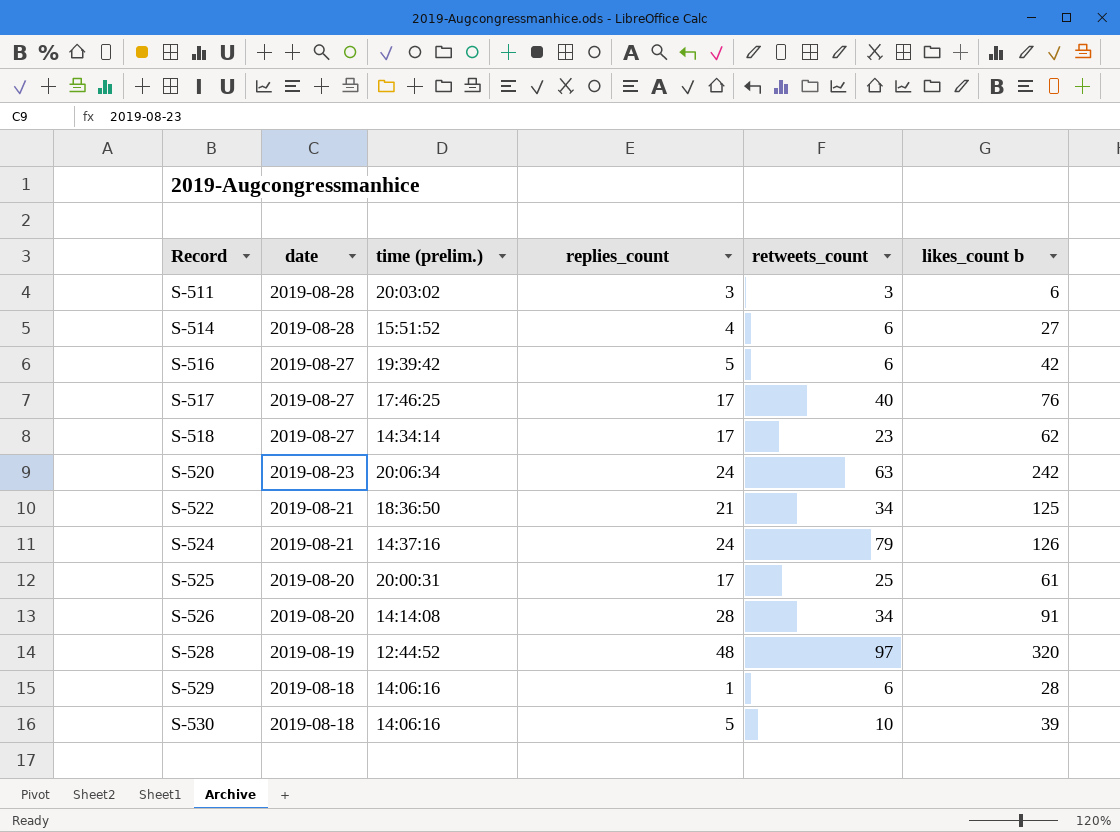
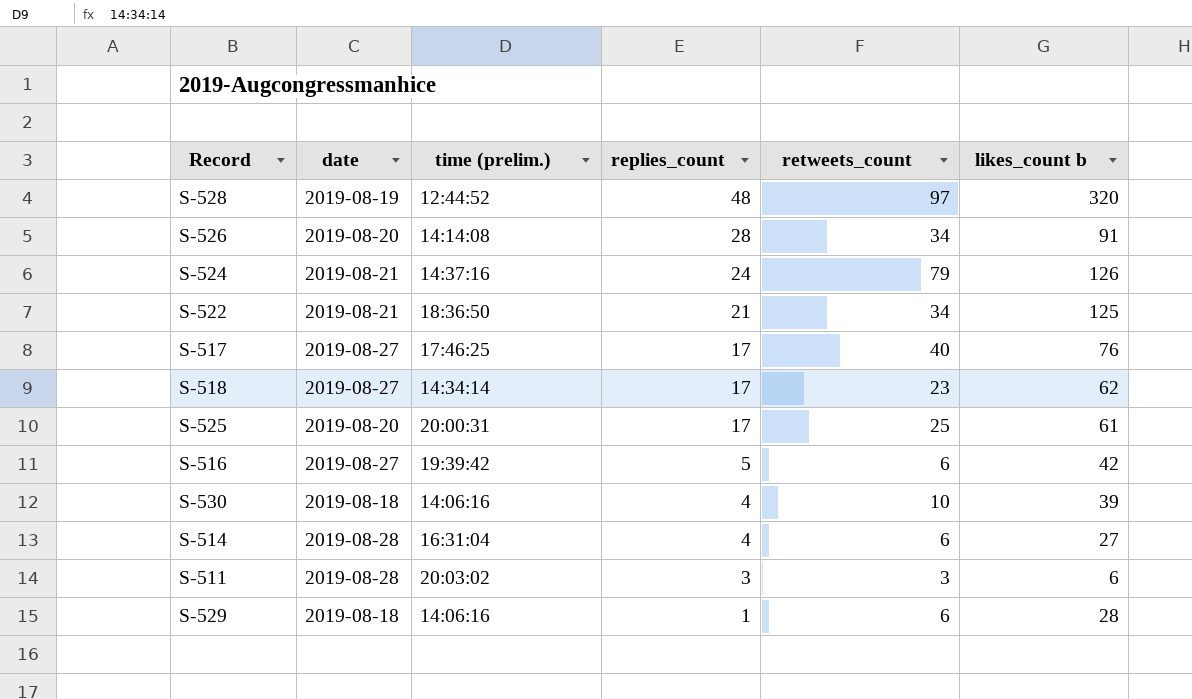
row order: Record ascending -> replies_count descending
row S-520: 2019-08-23 | 20:06:34 | 24 | 63 | 242 -> none
S-530 | replies_count: 5 -> 4
S-514 | time (prelim.): 15:51:52 -> 16:31:04

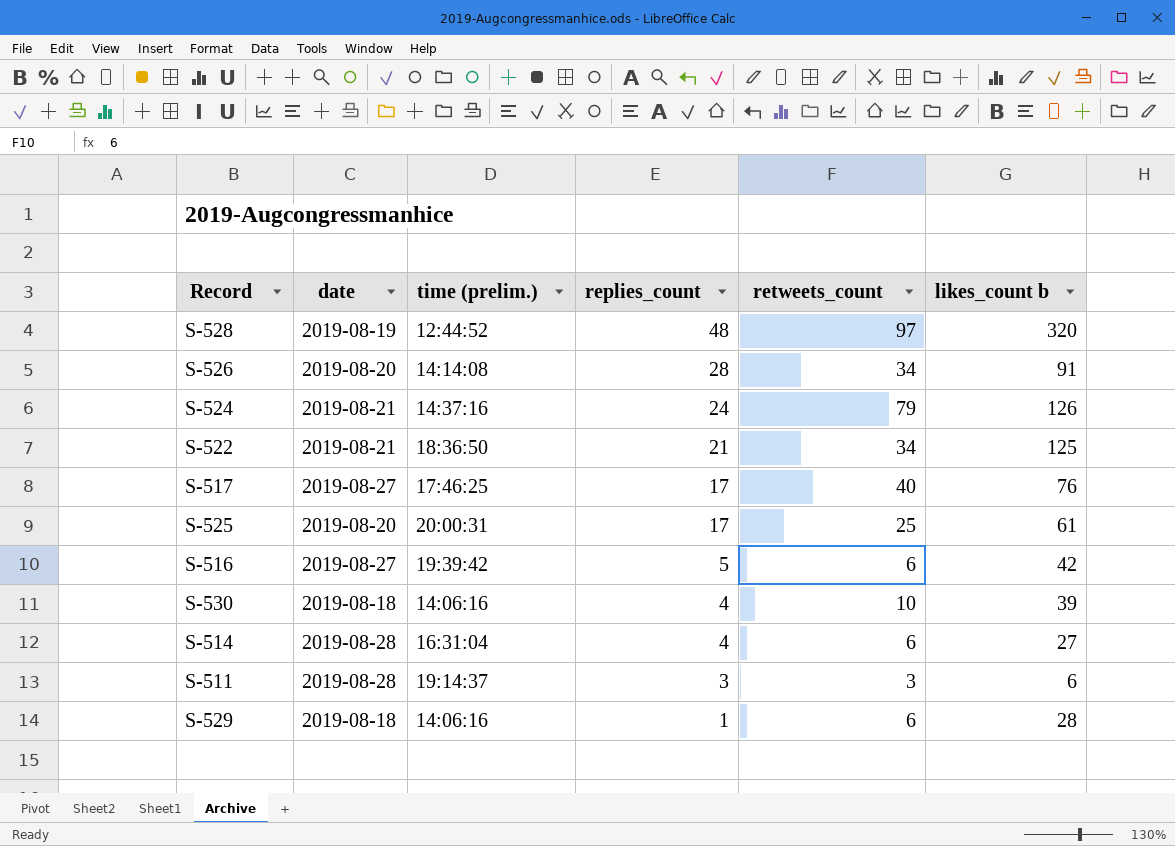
row S-518: 2019-08-27 | 14:34:14 | 17 | 23 | 62 -> none
S-511 | time (prelim.): 20:03:02 -> 19:14:37

